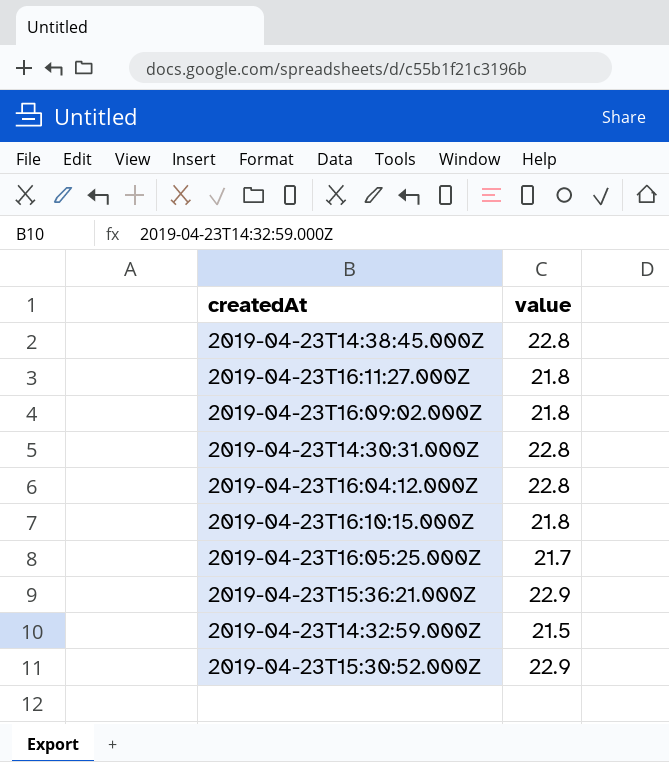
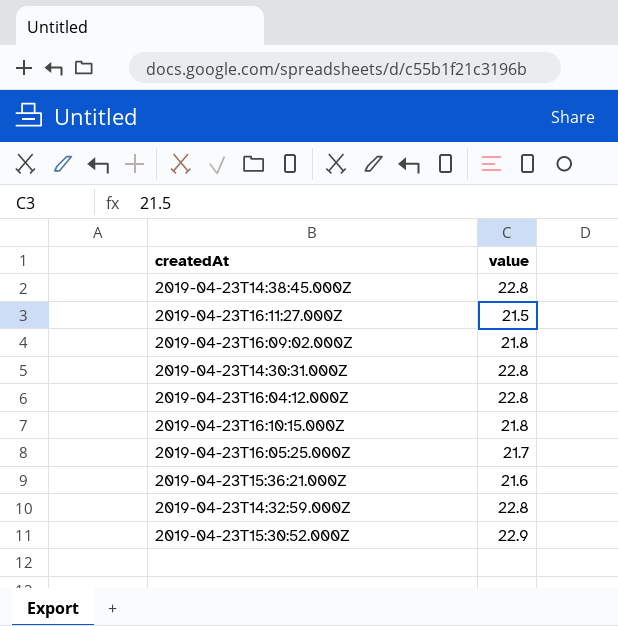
2019-04-23T16:11:27.000Z | value: 21.8 -> 21.5
2019-04-23T15:36:21.000Z | value: 22.9 -> 21.6
2019-04-23T14:32:59.000Z | value: 21.5 -> 22.8

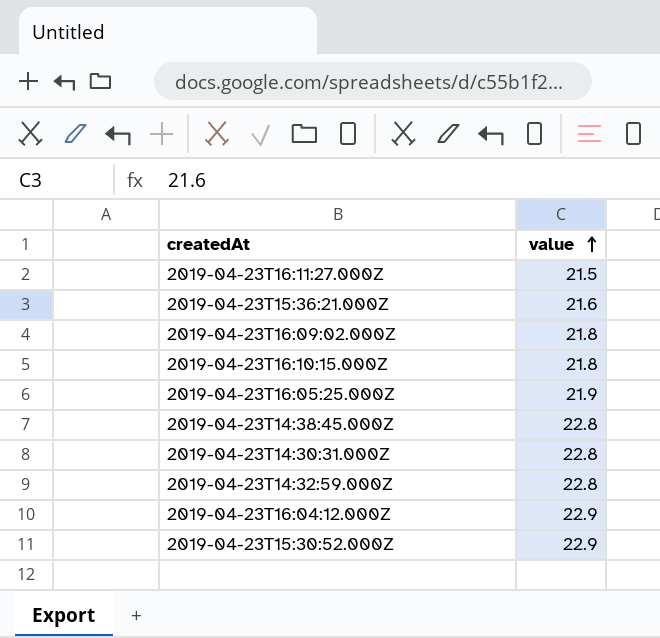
row order: none -> value ascending
2019-04-23T16:05:25.000Z | value: 21.7 -> 21.9
2019-04-23T16:04:12.000Z | value: 22.8 -> 22.9

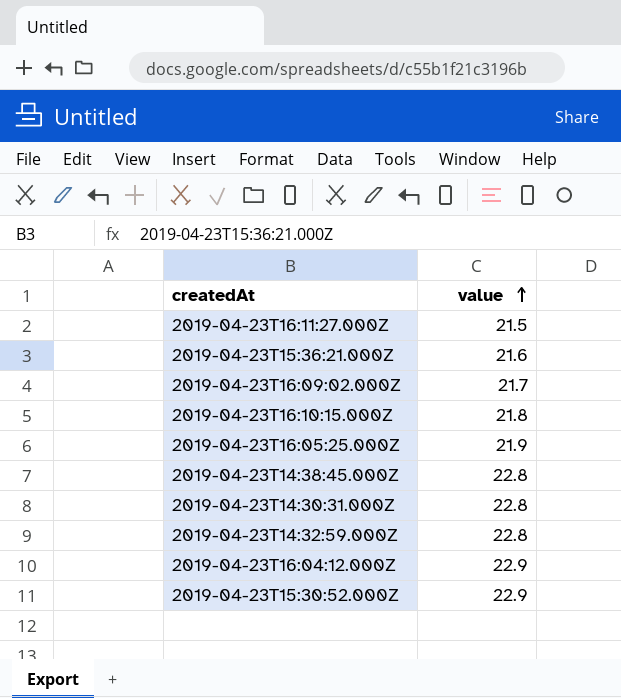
2019-04-23T16:09:02.000Z | value: 21.8 -> 21.7

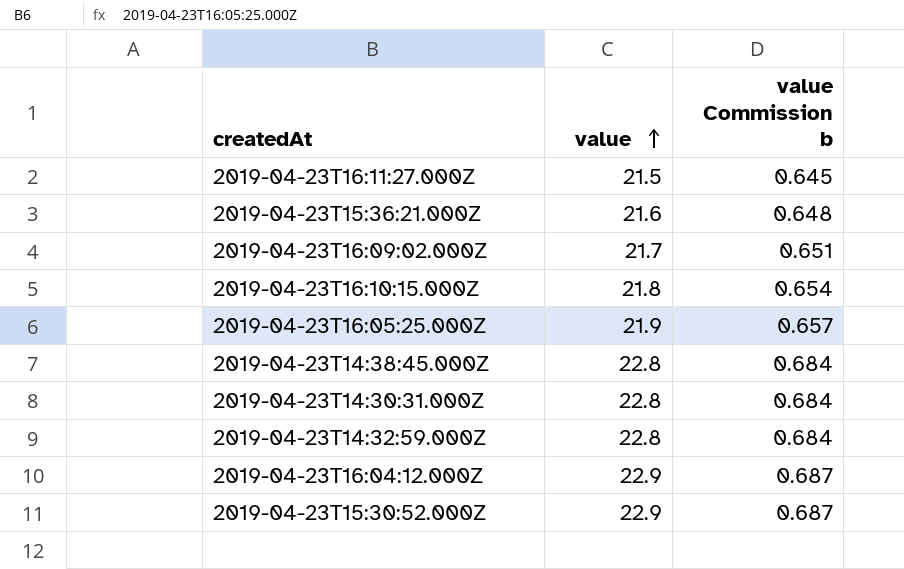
column value Commission b | formula: none -> [value] * 0.03

